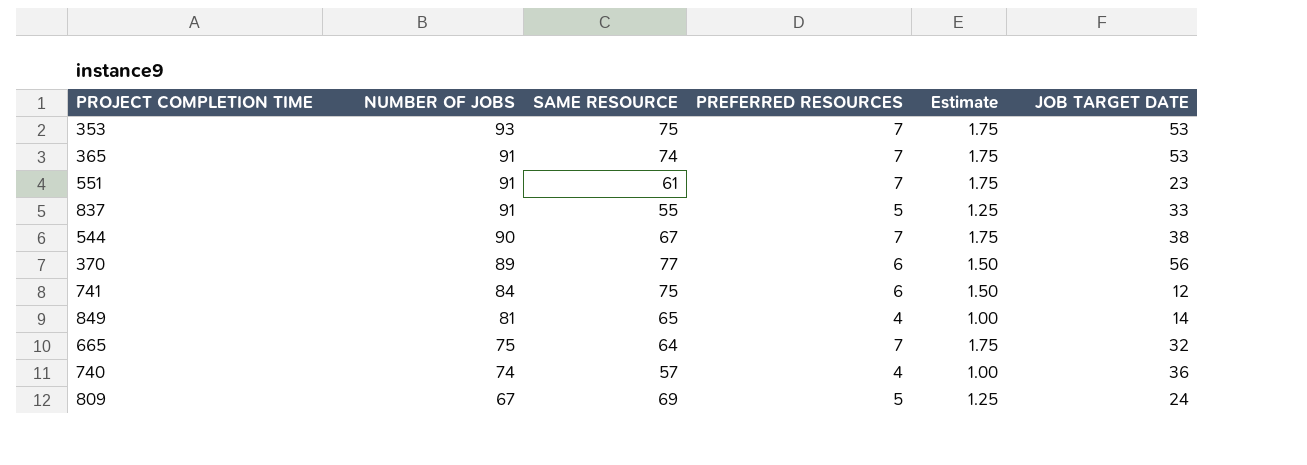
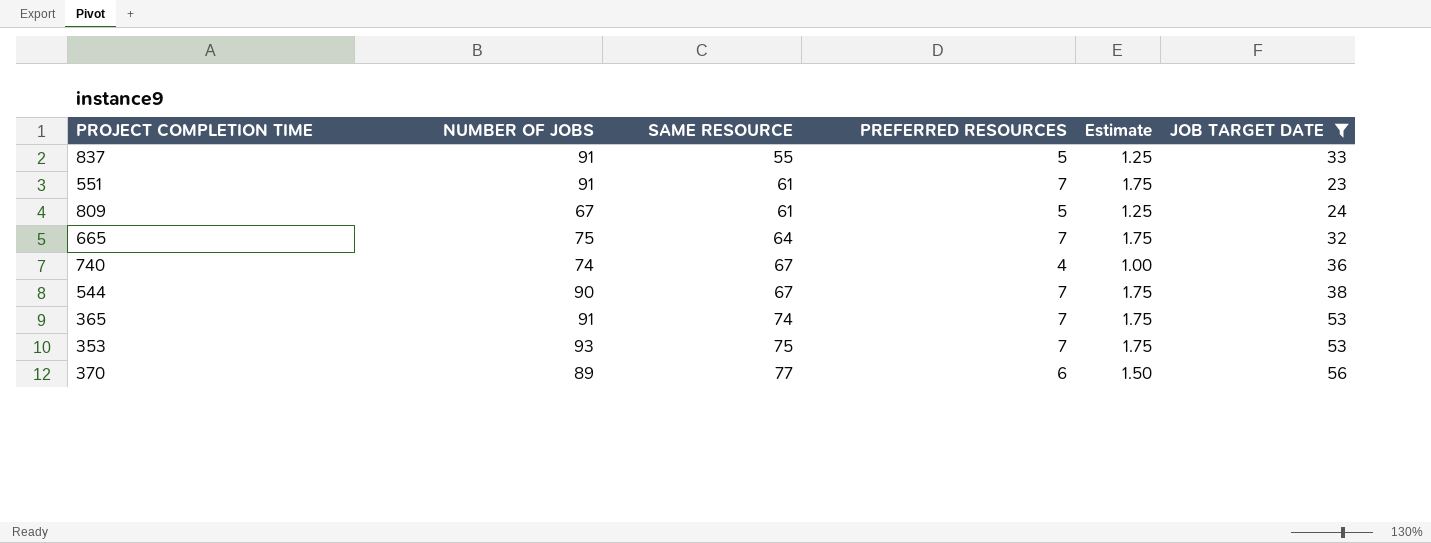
filter: none -> JOB TARGET DATE >= 23
row order: NUMBER OF JOBS descending -> SAME RESOURCE ascending
809 | SAME RESOURCE: 69 -> 61
740 | SAME RESOURCE: 57 -> 67

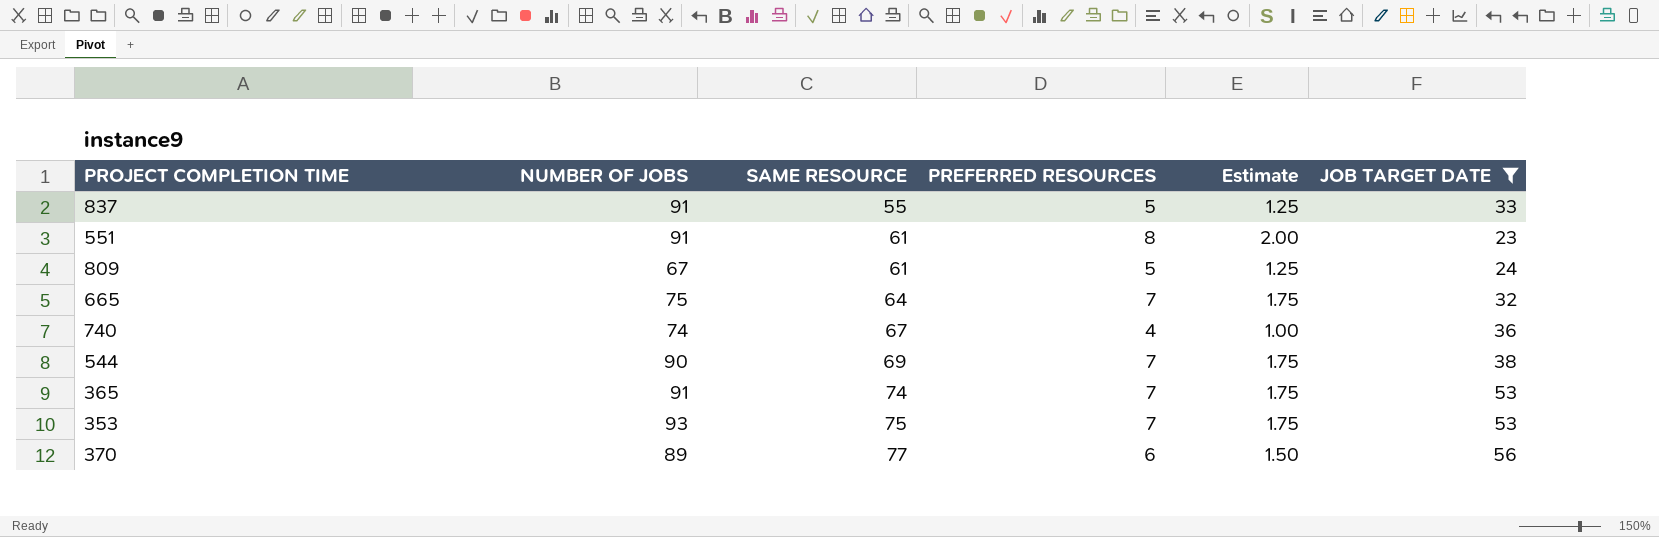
551 | PREFERRED RESOURCES: 7 -> 8
551 | Estimate: 1.75 -> 2.00
544 | SAME RESOURCE: 67 -> 69

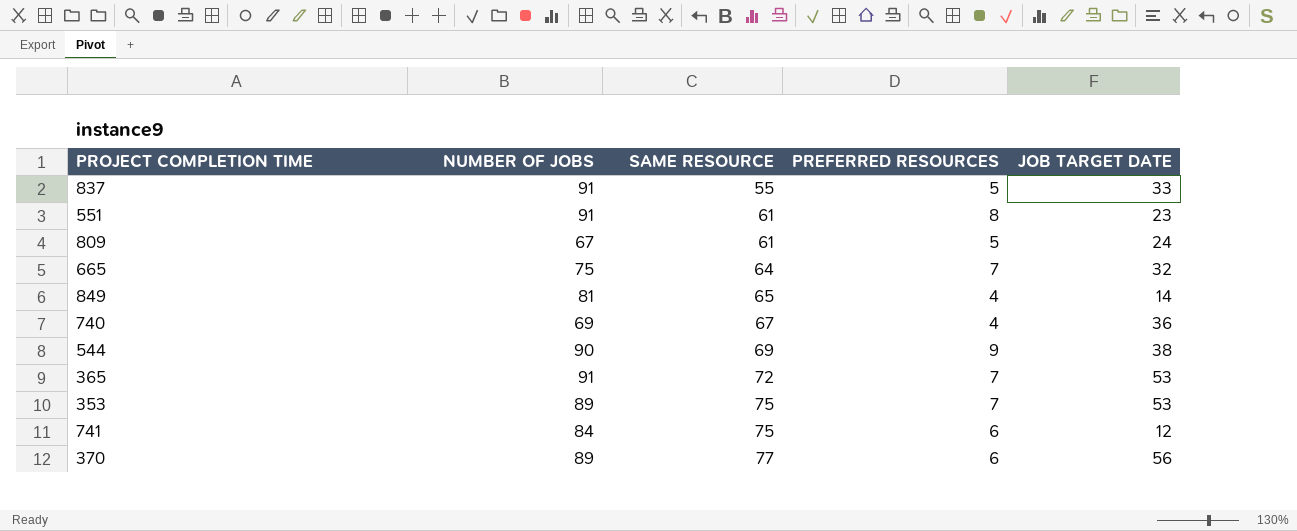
filter: JOB TARGET DATE >= 23 -> none
column Estimate | formula: [PREFERRED RESOURCES] * 0.25 -> none
740 | NUMBER OF JOBS: 74 -> 69
544 | PREFERRED RESOURCES: 7 -> 9
365 | SAME RESOURCE: 74 -> 72
353 | NUMBER OF JOBS: 93 -> 89

